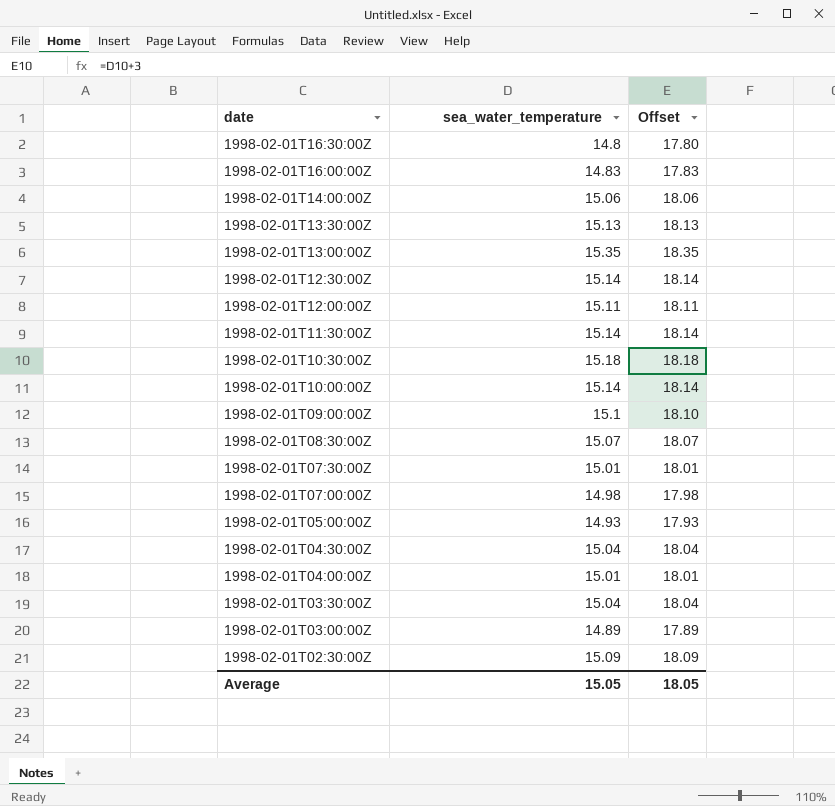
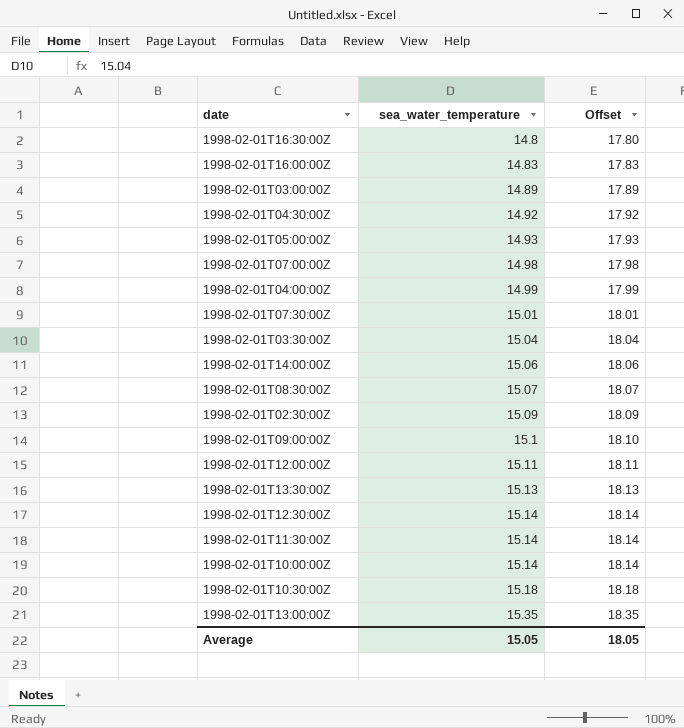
row order: date descending -> sea_water_temperature ascending
1998-02-01T04:30:00Z | sea_water_temperature: 15.04 -> 14.92
1998-02-01T04:30:00Z | Offset: 18.04 -> 17.92
1998-02-01T04:00:00Z | sea_water_temperature: 15.01 -> 14.99
1998-02-01T04:00:00Z | Offset: 18.01 -> 17.99

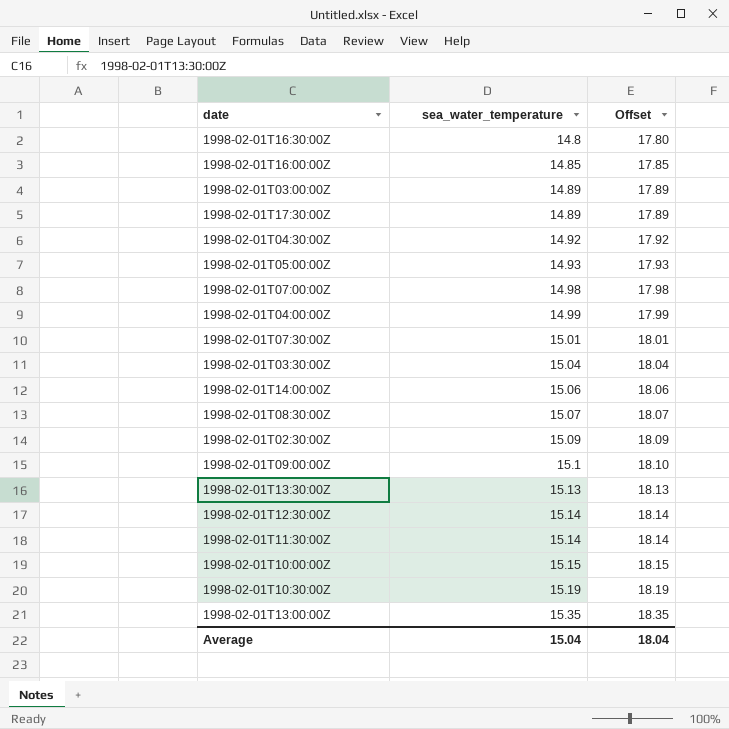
row 1998-02-01T12:00:00Z: 15.11 | 18.11 -> none
1998-02-01T16:00:00Z | sea_water_temperature: 14.83 -> 14.85
1998-02-01T16:00:00Z | Offset: 17.83 -> 17.85
row 1998-02-01T17:30:00Z: none -> 14.89 | 17.89
1998-02-01T10:00:00Z | sea_water_temperature: 15.14 -> 15.15
1998-02-01T10:00:00Z | Offset: 18.14 -> 18.15
1998-02-01T10:30:00Z | sea_water_temperature: 15.18 -> 15.19
1998-02-01T10:30:00Z | Offset: 18.18 -> 18.19
Average | sea_water_temperature: 15.05 -> 15.04
Average | Offset: 18.05 -> 18.04

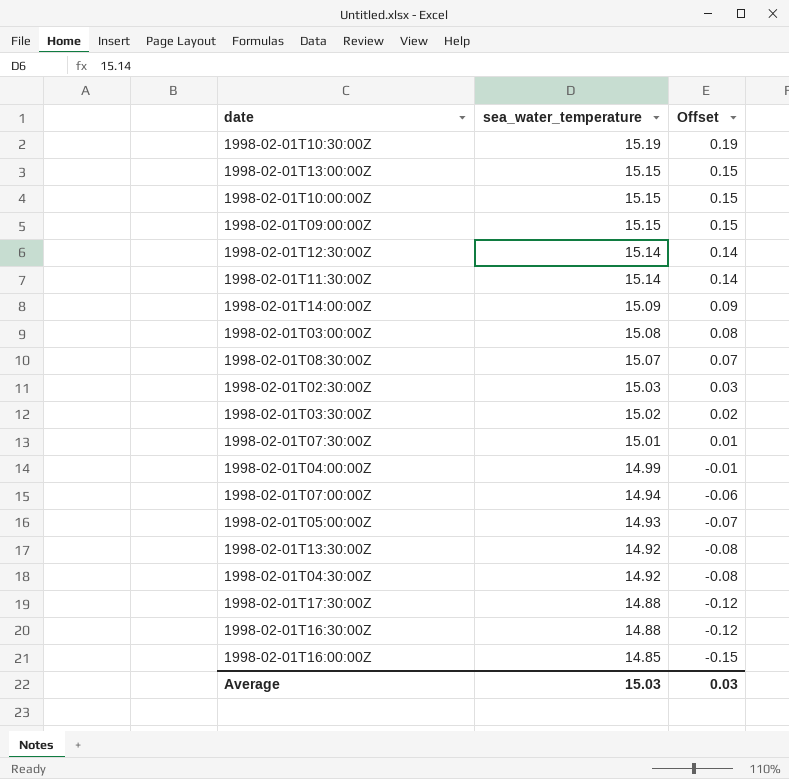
row order: sea_water_temperature ascending -> sea_water_temperature descending
column Offset | formula: [sea_water_temperature] + 3 -> [sea_water_temperature] - 15
1998-02-01T13:00:00Z | sea_water_temperature: 15.35 -> 15.15
1998-02-01T09:00:00Z | sea_water_temperature: 15.1 -> 15.15
1998-02-01T14:00:00Z | sea_water_temperature: 15.06 -> 15.09
1998-02-01T03:00:00Z | sea_water_temperature: 14.89 -> 15.08
1998-02-01T02:30:00Z | sea_water_temperature: 15.09 -> 15.03
1998-02-01T03:30:00Z | sea_water_temperature: 15.04 -> 15.02
1998-02-01T07:00:00Z | sea_water_temperature: 14.98 -> 14.94
1998-02-01T13:30:00Z | sea_water_temperature: 15.13 -> 14.92
1998-02-01T17:30:00Z | sea_water_temperature: 14.89 -> 14.88
1998-02-01T16:30:00Z | sea_water_temperature: 14.8 -> 14.88
Average | sea_water_temperature: 15.04 -> 15.03
Average | Offset: 18.04 -> 0.03

